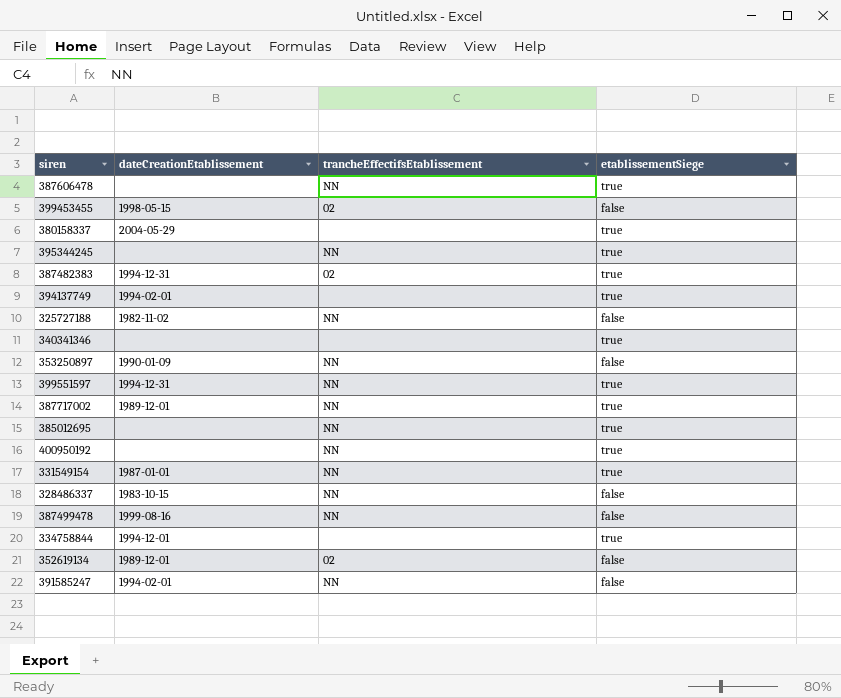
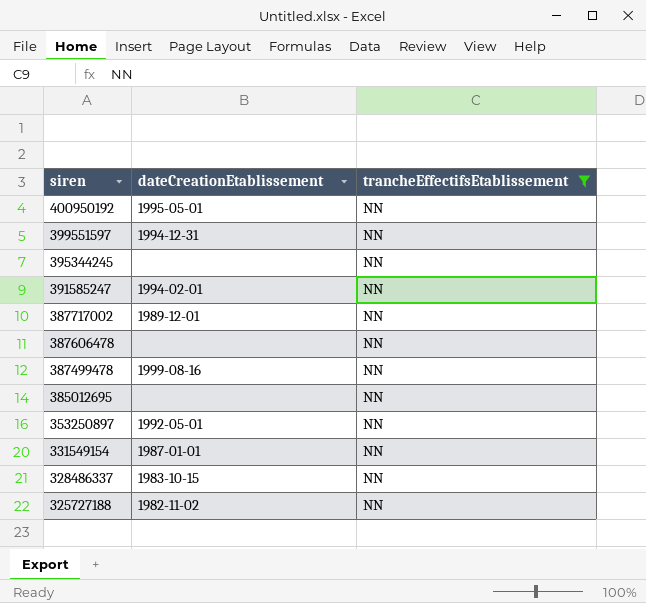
filter: none -> trancheEffectifsEtablissement = NN
row order: none -> siren descending
column etablissementSiege | position: 4 -> none
400950192 | dateCreationEtablissement: none -> 1995-05-01
353250897 | dateCreationEtablissement: 1990-01-09 -> 1992-05-01

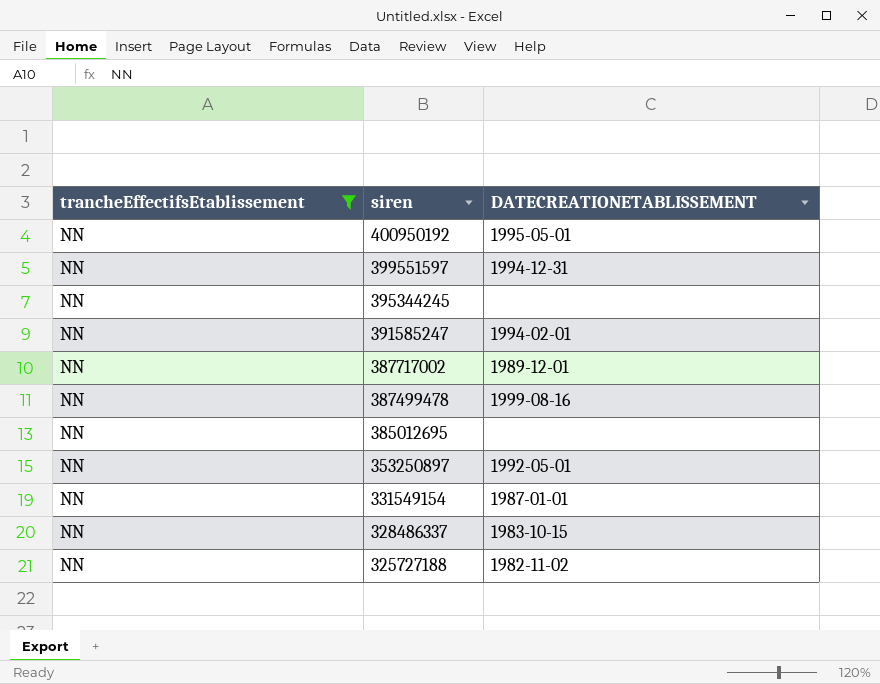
column trancheEffectifsEtablissement | position: 3 -> 1
column name: dateCreationEtablissement -> DATECREATIONETABLISSEMENT
row 387606478: none | NN -> none

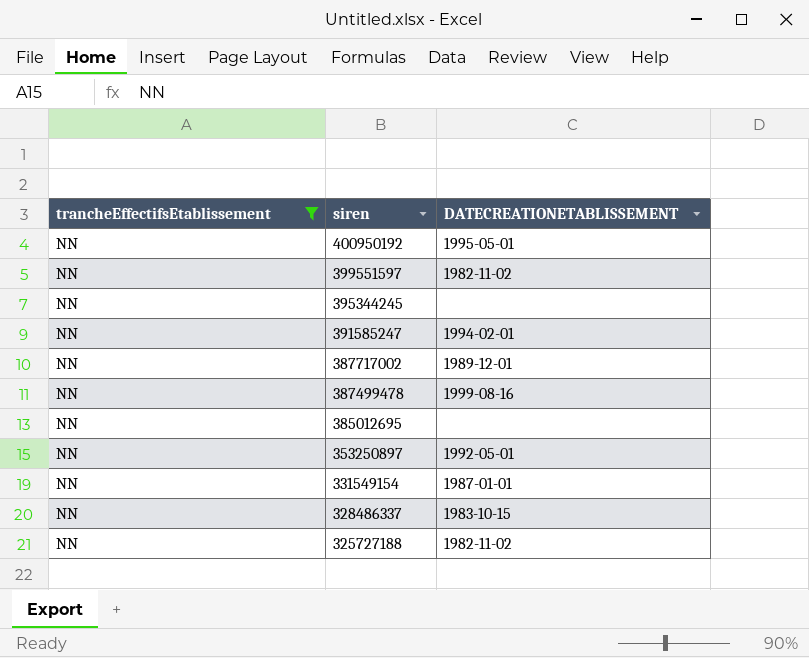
399551597 | DATECREATIONETABLISSEMENT: 1994-12-31 -> 1982-11-02

